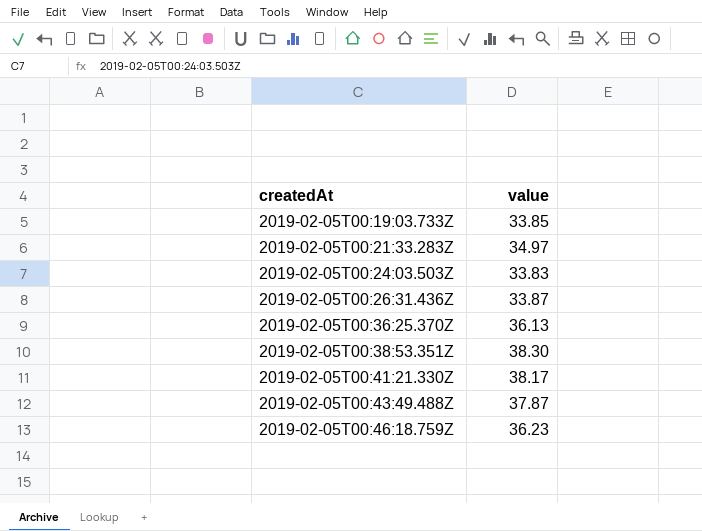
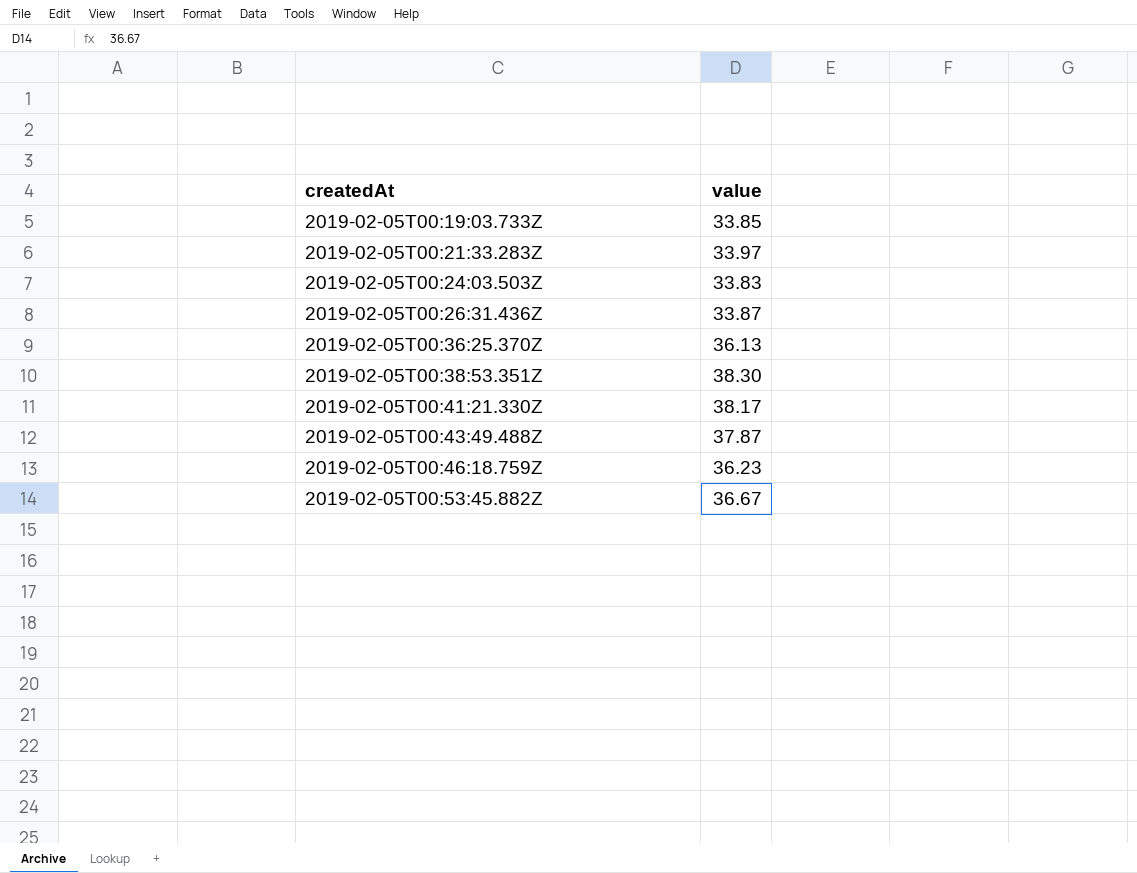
2019-02-05T00:21:33.283Z | value: 34.97 -> 33.97
row 2019-02-05T00:53:45.882Z: none -> 36.67

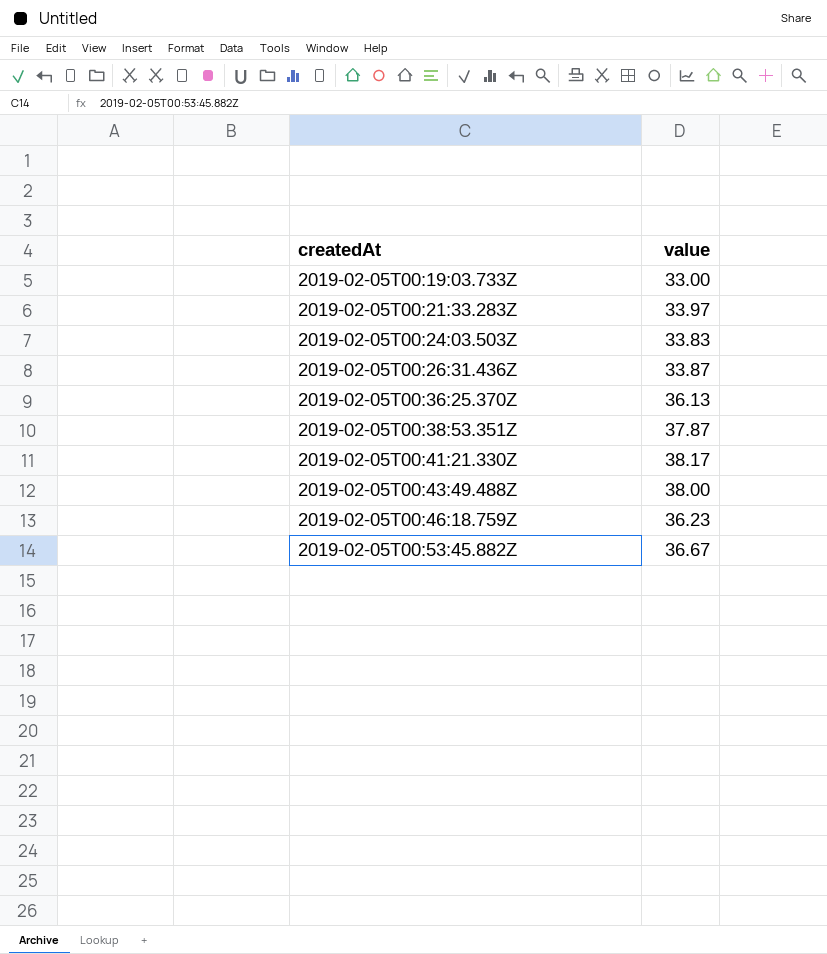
2019-02-05T00:19:03.733Z | value: 33.85 -> 33.00
2019-02-05T00:38:53.351Z | value: 38.30 -> 37.87
2019-02-05T00:43:49.488Z | value: 37.87 -> 38.00

